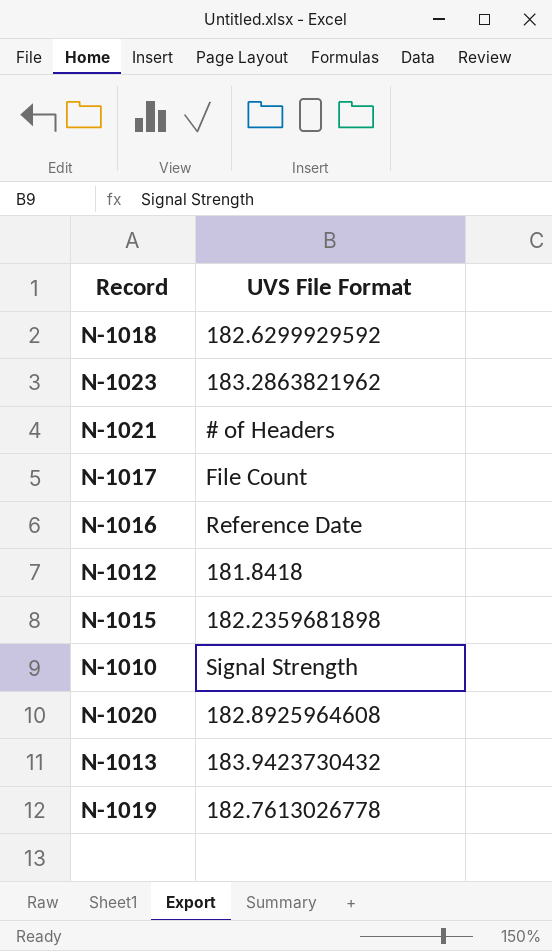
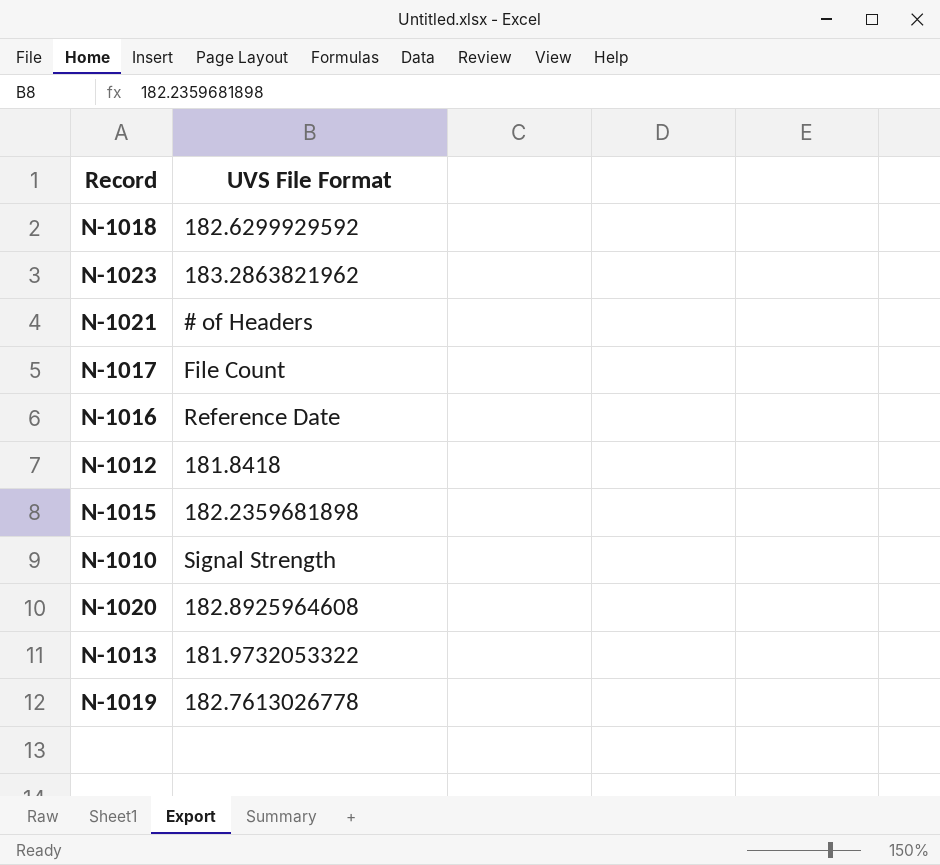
N-1013 | UVS File Format: 183.9423730432 -> 181.9732053322

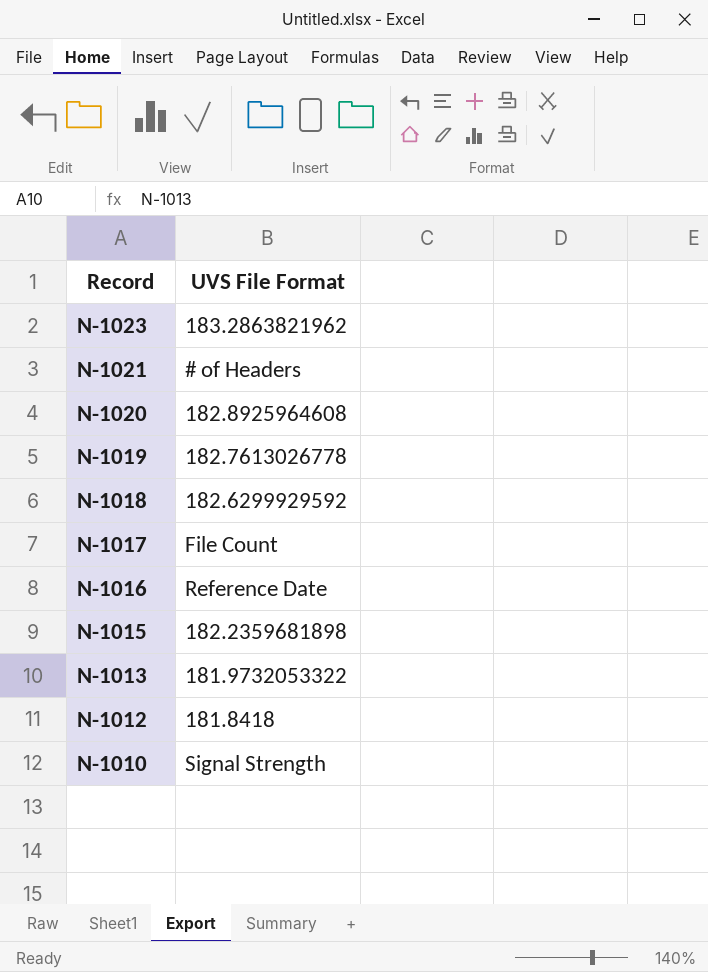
row order: none -> Record descending

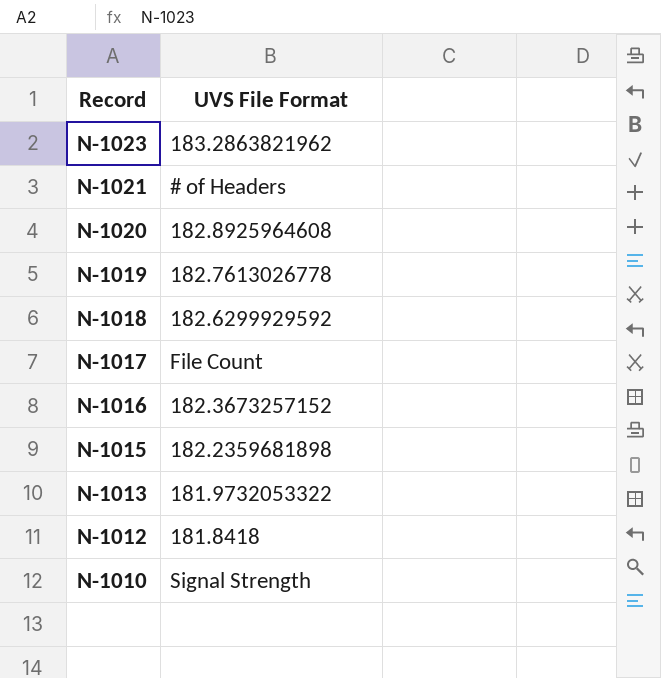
N-1016 | UVS File Format: Reference Date -> 182.3673257152

